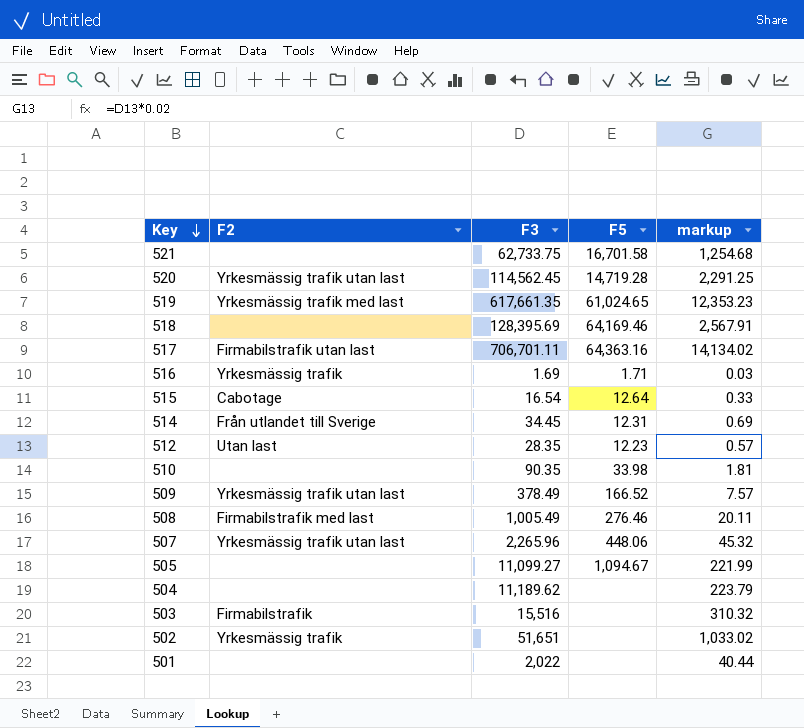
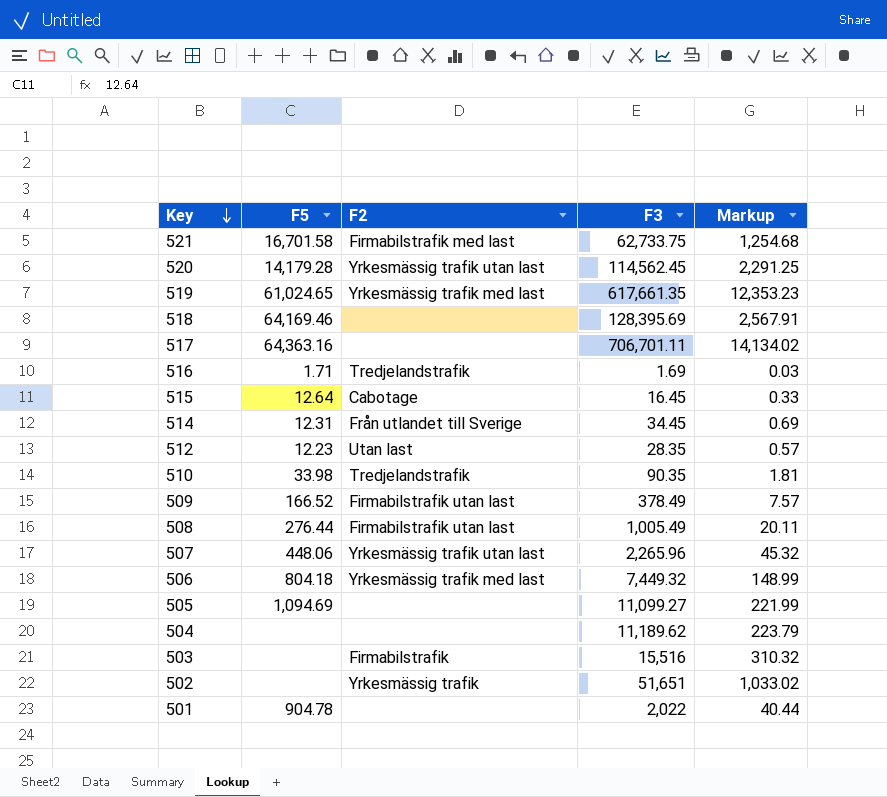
column F5 | position: 4 -> 2
column name: markup -> Markup
521 | F2: none -> Firmabilstrafik med last
520 | F5: 14,719.28 -> 14,179.28
517 | F2: Firmabilstrafik utan last -> none
516 | F2: Yrkesmässig trafik -> Tredjelandstrafik
515 | F3: 16.54 -> 16.45
510 | F2: none -> Tredjelandstrafik
509 | F2: Yrkesmässig trafik utan last -> Firmabilstrafik utan last
508 | F5: 276.46 -> 276.44
508 | F2: Firmabilstrafik med last -> Firmabilstrafik utan last
row 506: none -> 804.18 | Yrkesmässig trafik med last | 7,449.32 | 148.99
505 | F5: 1,094.67 -> 1,094.69
501 | F5: none -> 904.78

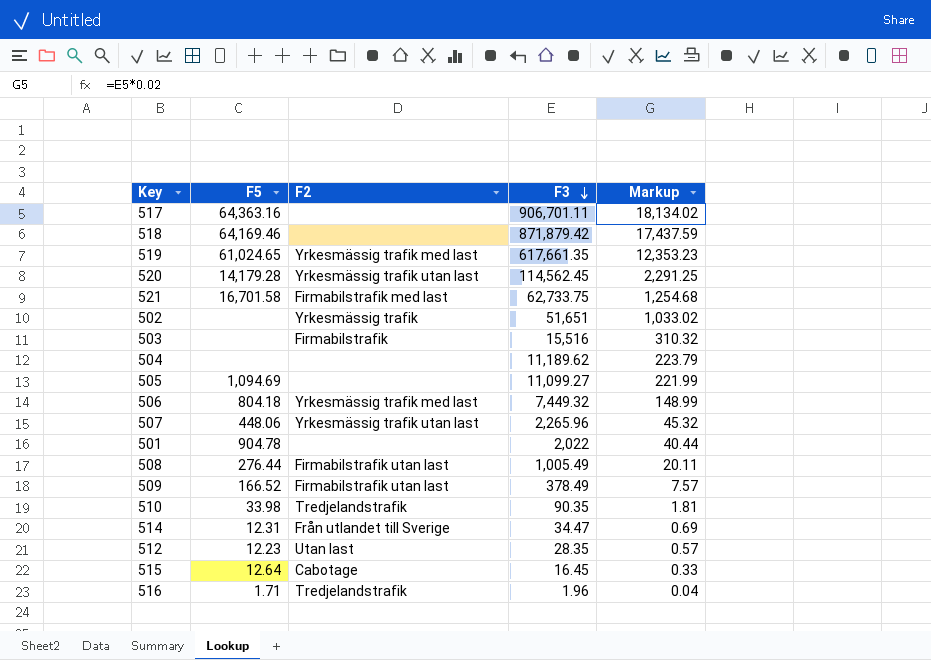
row order: Key descending -> F3 descending
517 | F3: 706,701.11 -> 906,701.11
517 | Markup: 14,134.02 -> 18,134.02
518 | F3: 128,395.69 -> 871,879.42
518 | Markup: 2,567.91 -> 17,437.59
514 | F3: 34.45 -> 34.47
516 | F3: 1.69 -> 1.96
516 | Markup: 0.03 -> 0.04

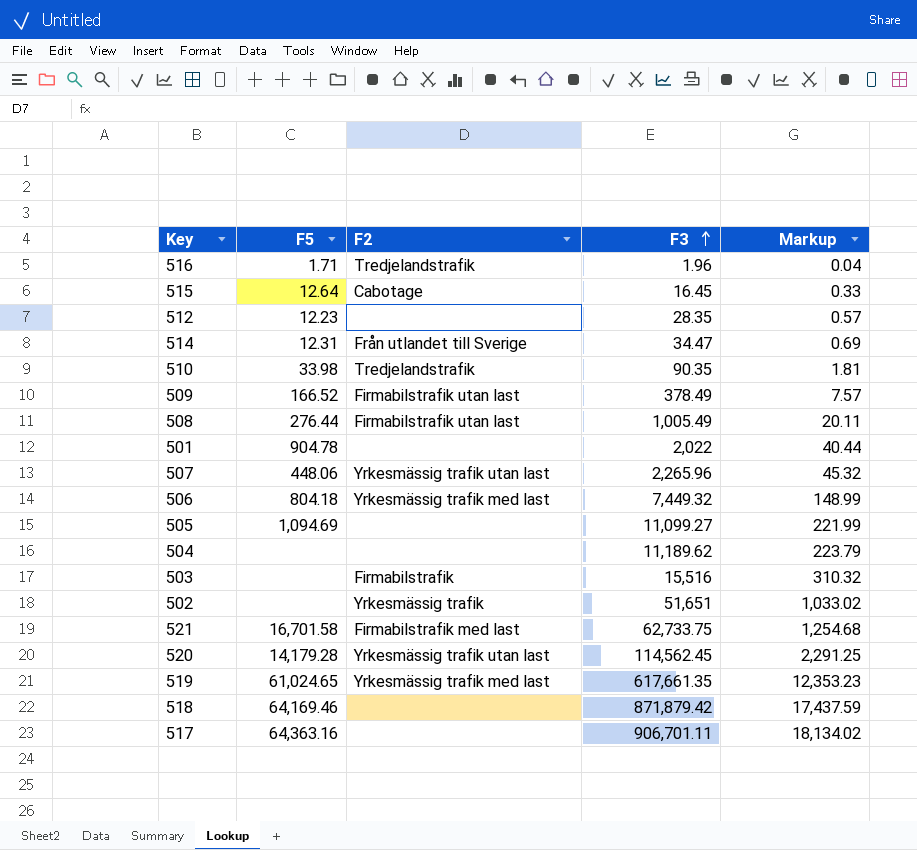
row order: F3 descending -> F3 ascending
512 | F2: Utan last -> none

